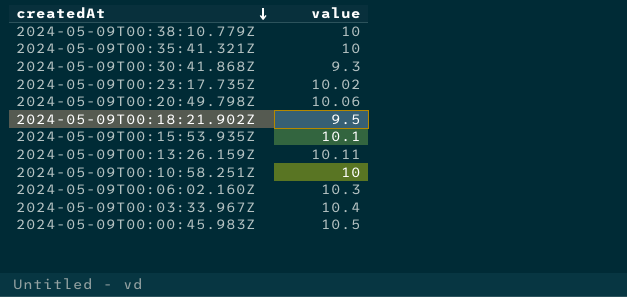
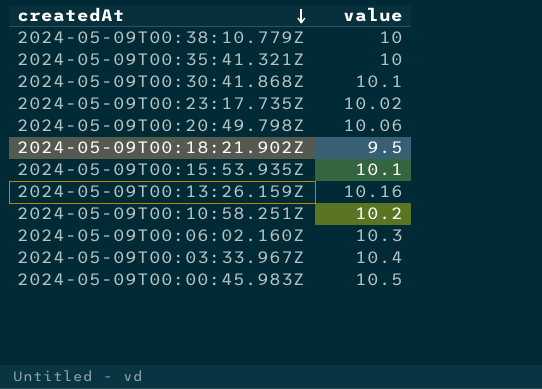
2024-05-09T00:30:41.868Z | value: 9.3 -> 10.1
2024-05-09T00:13:26.159Z | value: 10.11 -> 10.16
2024-05-09T00:10:58.251Z | value: 10 -> 10.2

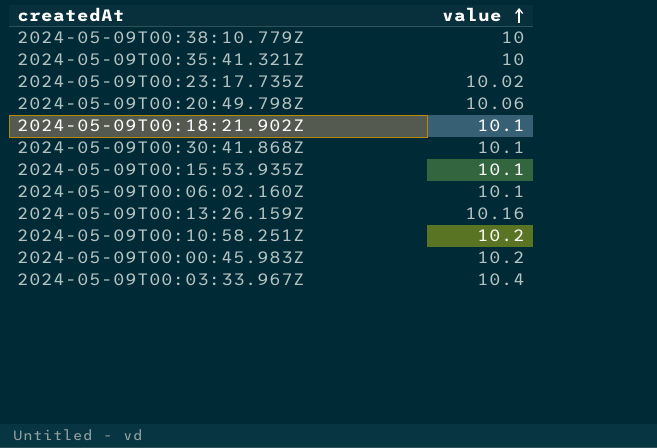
row order: createdAt descending -> value ascending
2024-05-09T00:18:21.902Z | value: 9.5 -> 10.1
2024-05-09T00:06:02.160Z | value: 10.3 -> 10.1
2024-05-09T00:00:45.983Z | value: 10.5 -> 10.2

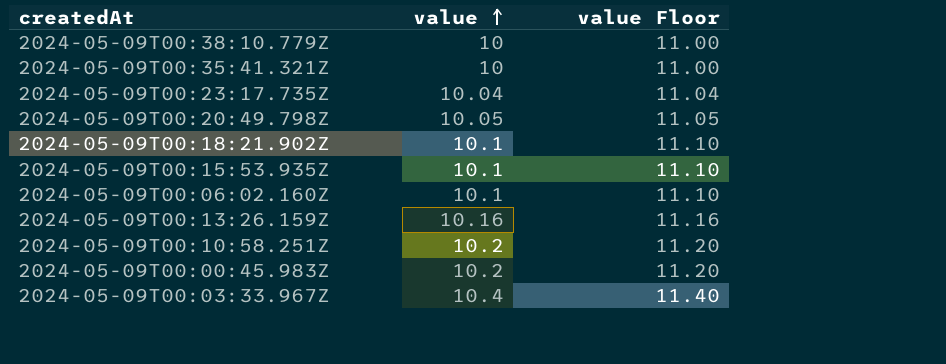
column value Floor | formula: none -> [value] + 1
row 2024-05-09T00:30:41.868Z: 10.1 -> none
2024-05-09T00:23:17.735Z | value: 10.02 -> 10.04
2024-05-09T00:20:49.798Z | value: 10.06 -> 10.05

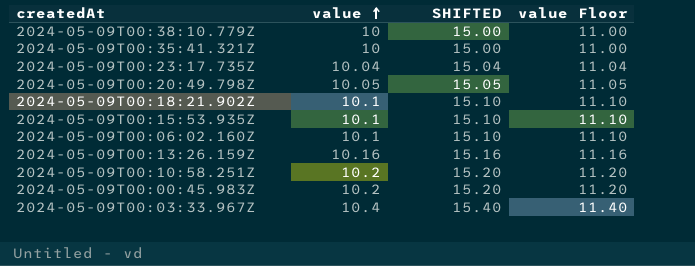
column SHIFTED | formula: none -> [value] + 5

